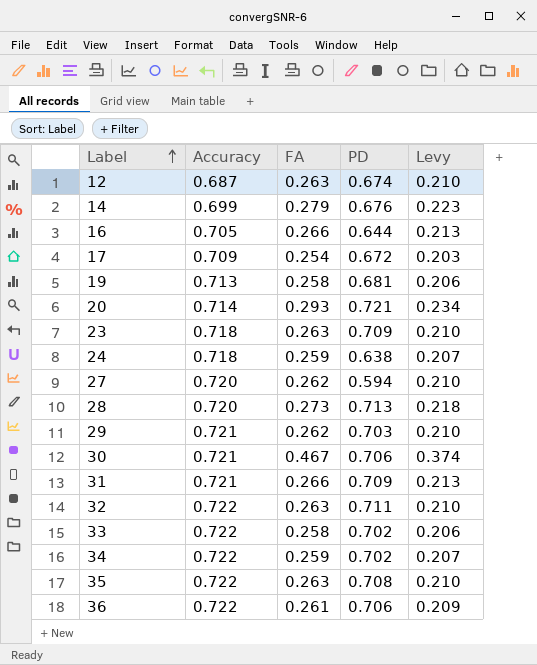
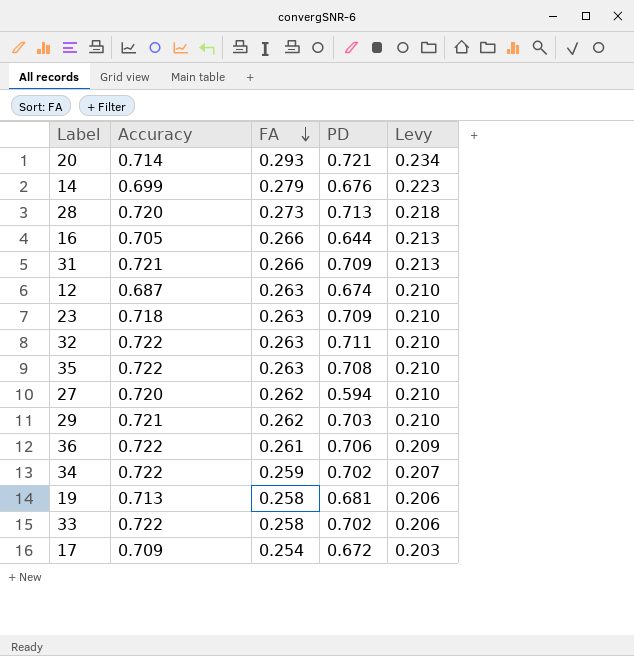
row order: Label ascending -> FA descending
row 24: 0.718 | 0.259 | 0.638 | 0.207 -> none
row 30: 0.721 | 0.467 | 0.706 | 0.374 -> none

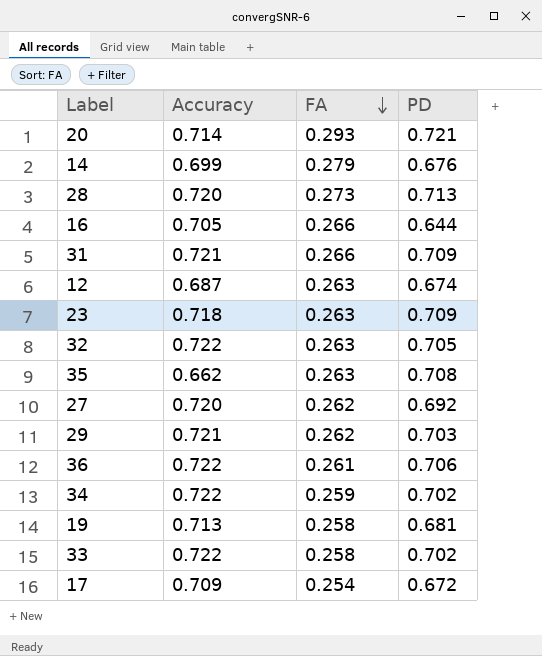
column Levy | formula: [FA] * 0.8 -> none
32 | PD: 0.711 -> 0.705
35 | Accuracy: 0.722 -> 0.662
27 | PD: 0.594 -> 0.692

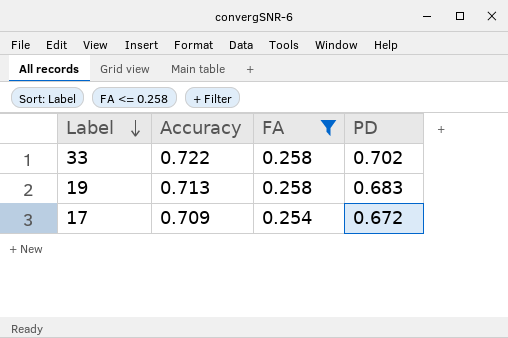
filter: none -> FA <= 0.258
row order: FA descending -> Label descending
19 | PD: 0.681 -> 0.683

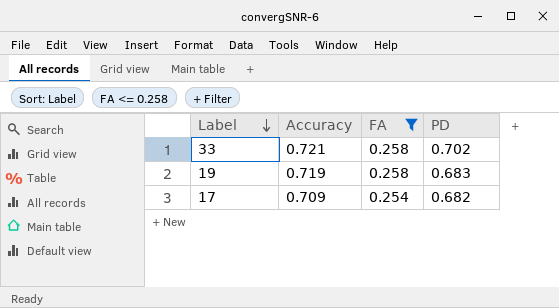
33 | Accuracy: 0.722 -> 0.721
19 | Accuracy: 0.713 -> 0.719
17 | PD: 0.672 -> 0.682

